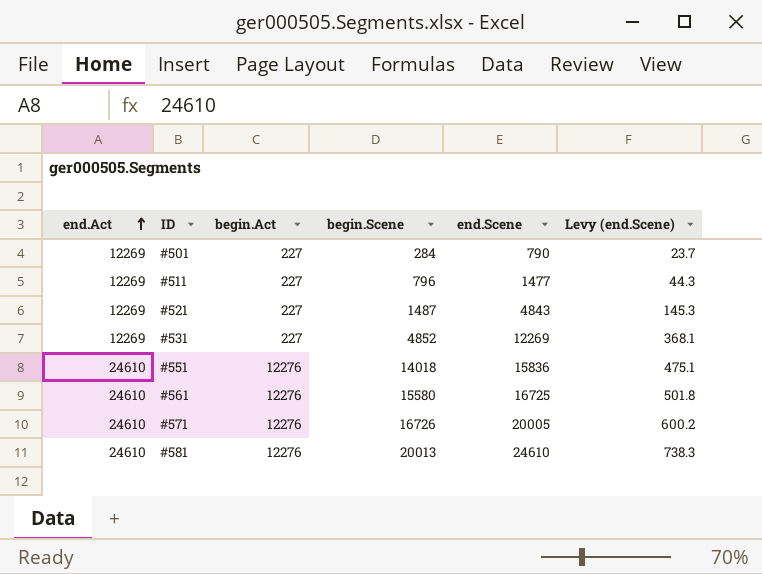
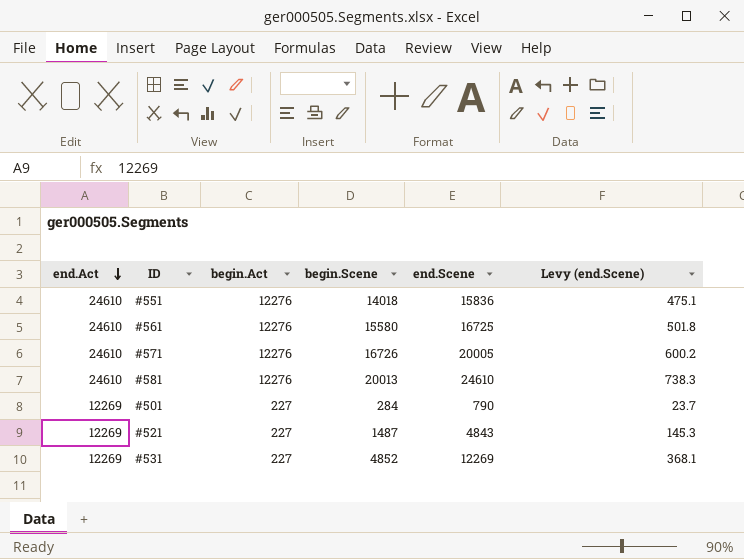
row order: end.Act ascending -> end.Act descending
row #511: 12269 | 227 | 796 | 1477 | 44.3 -> none

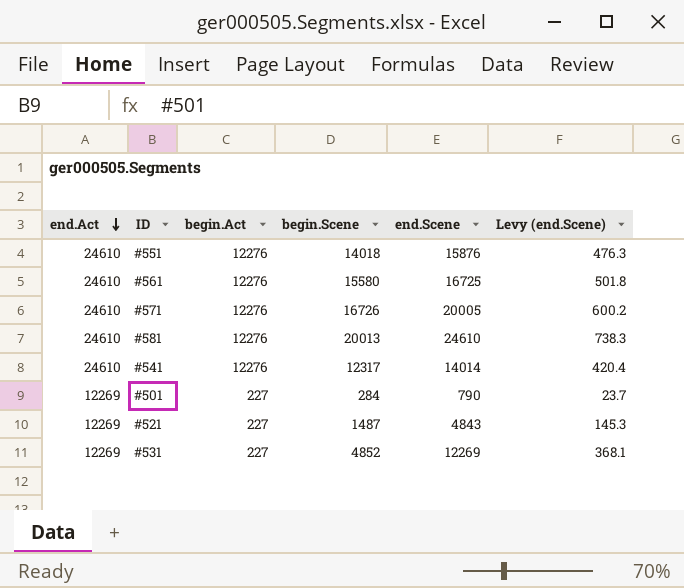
#551 | end.Scene: 15836 -> 15876
#551 | Levy (end.Scene): 475.1 -> 476.3
row #541: none -> 24610 | 12276 | 12317 | 14014 | 420.4

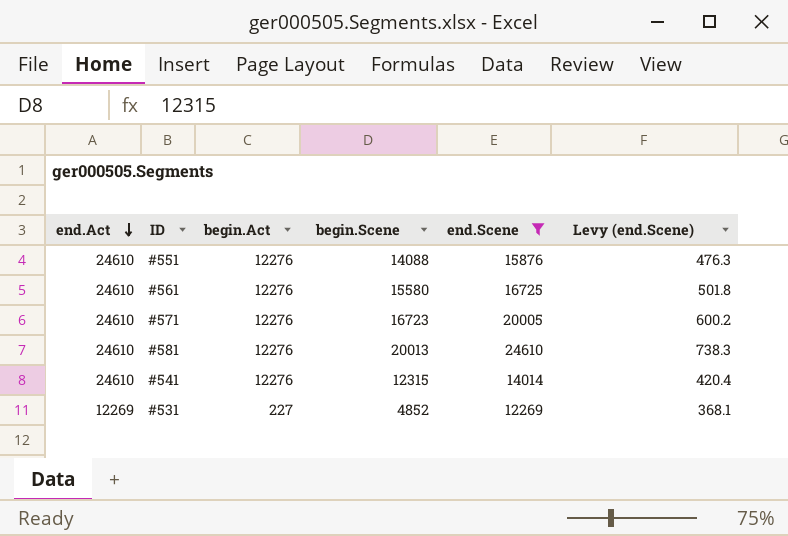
filter: none -> end.Scene >= 12269
#551 | begin.Scene: 14018 -> 14088
#571 | begin.Scene: 16726 -> 16723
#541 | begin.Scene: 12317 -> 12315

